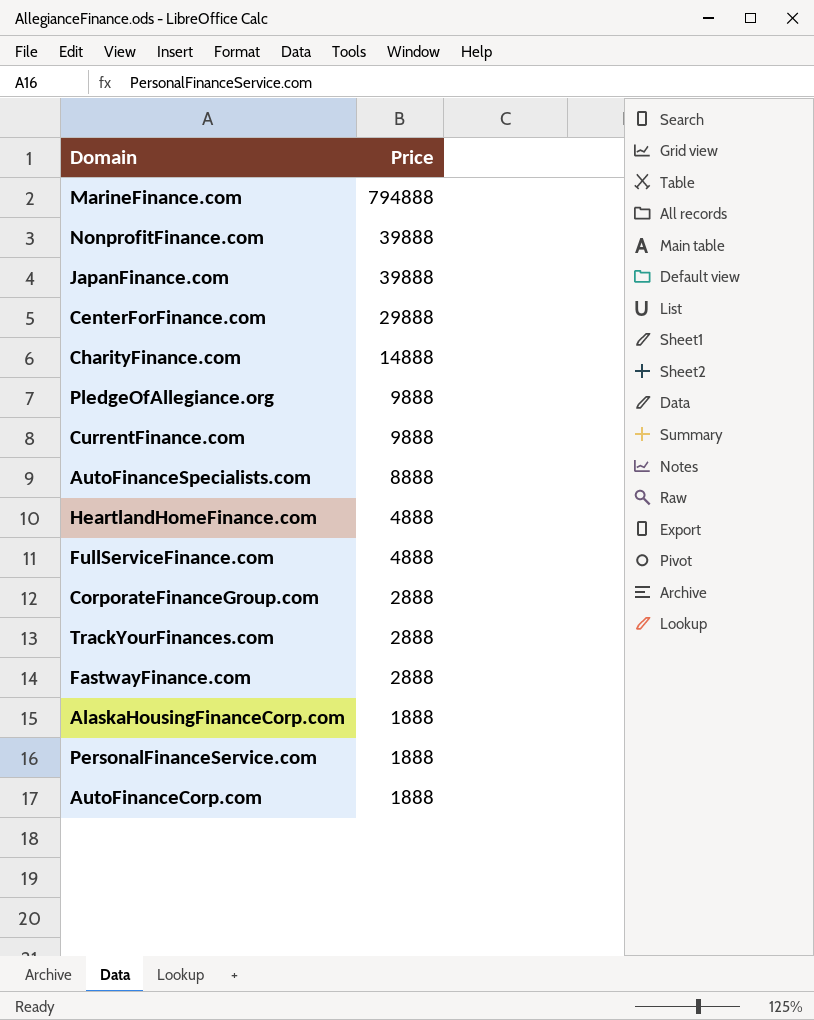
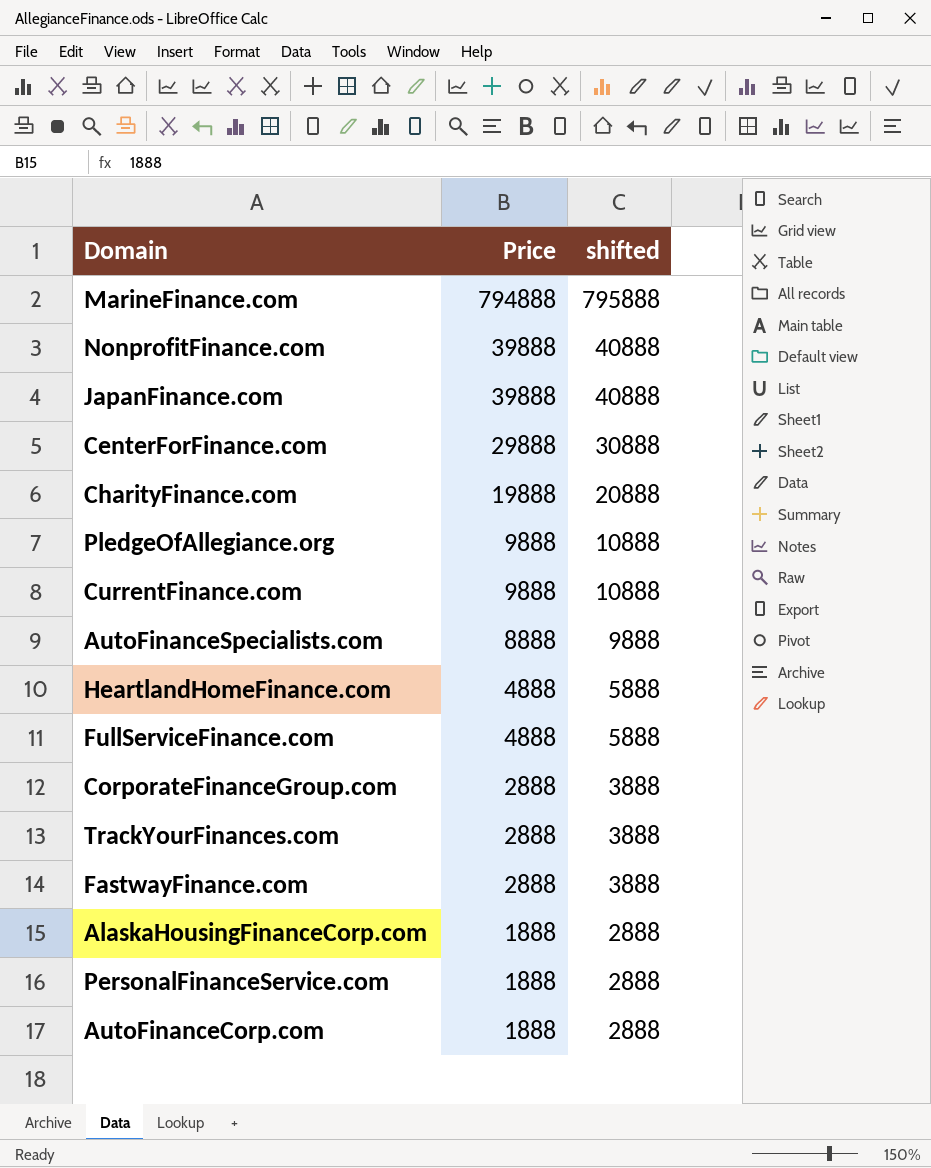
column shifted | formula: none -> [Price] + 1000
CharityFinance.com | Price: 14888 -> 19888

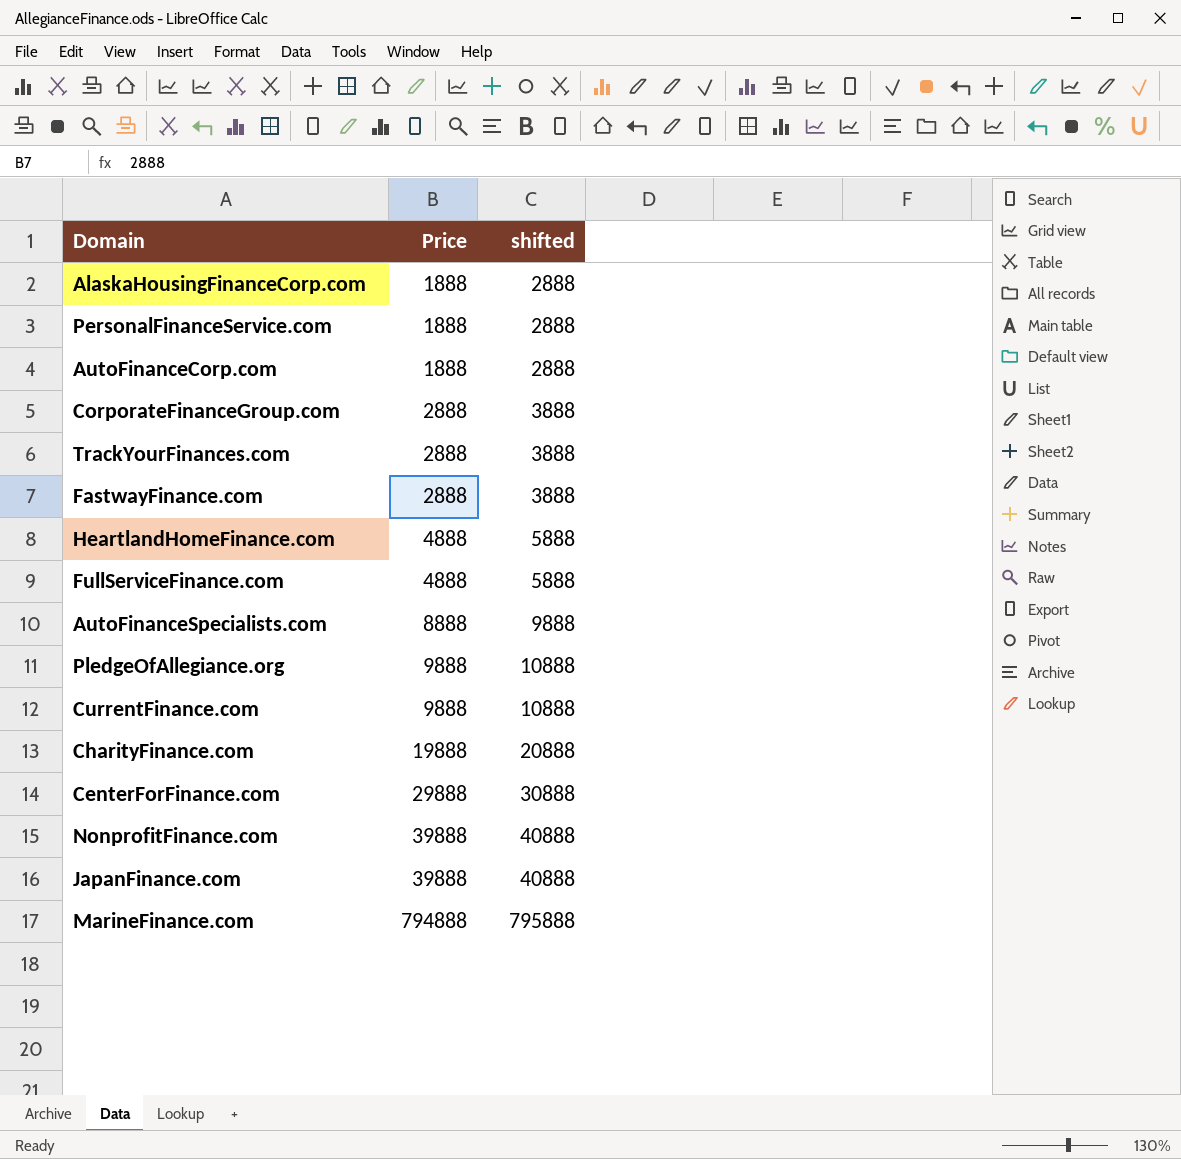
row order: Price descending -> Price ascending

